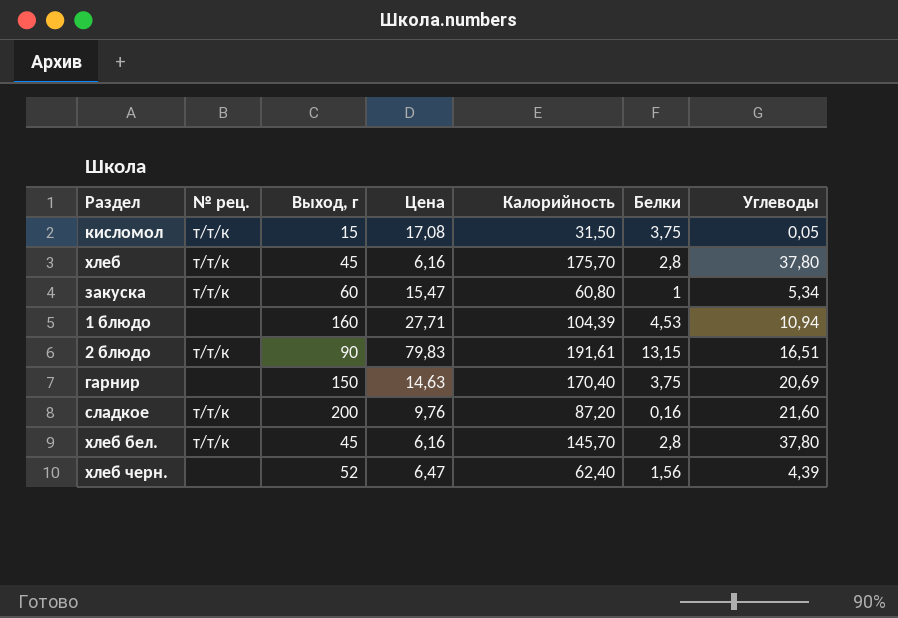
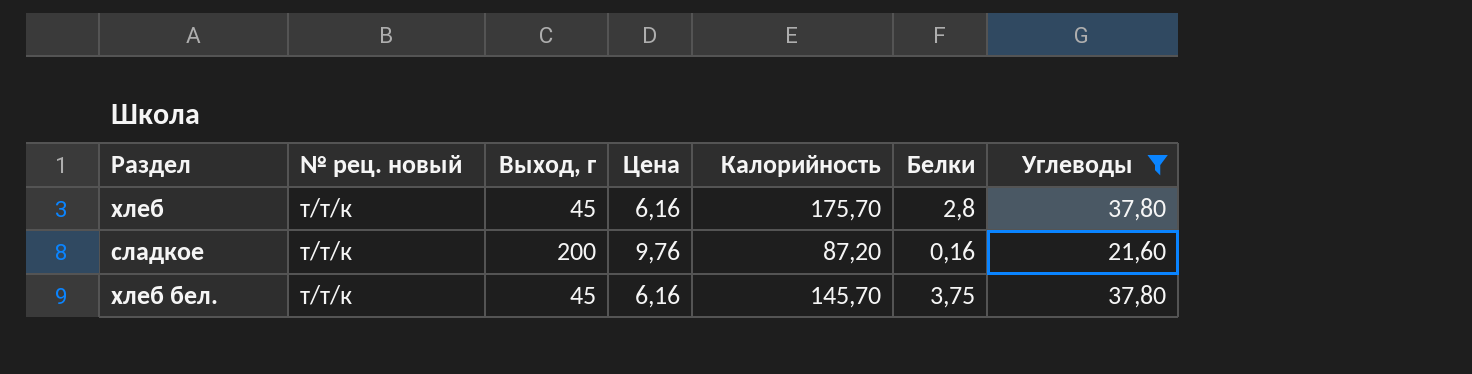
filter: none -> Углеводы >= 21,60
column name: № рец. -> № рец. новый
хлеб бел. | Белки: 2,8 -> 3,75

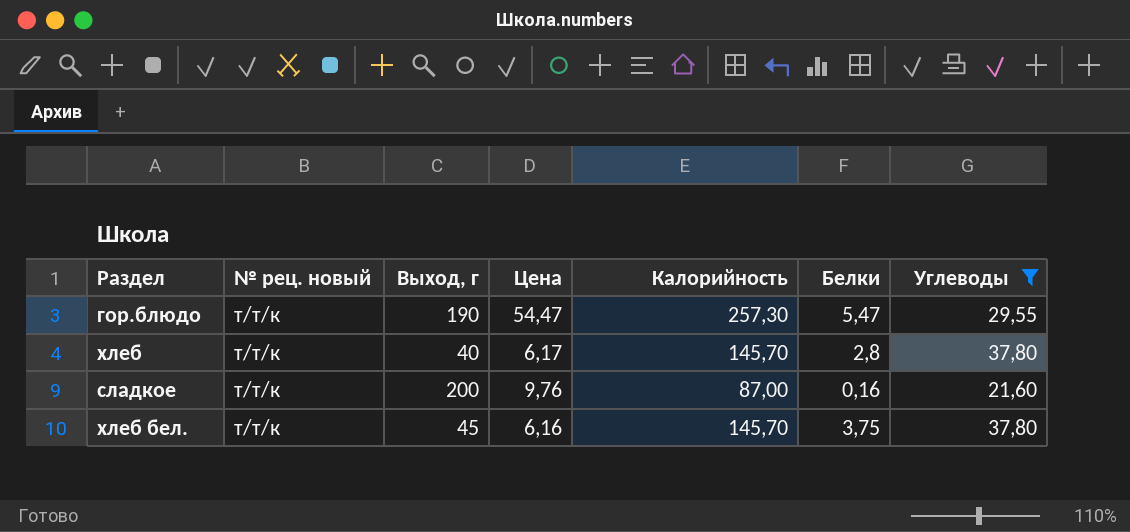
row гор.блюдо: none -> т/т/к | 190 | 54,47 | 257,30 | 5,47 | 29,55
хлеб | Выход, г: 45 -> 40
хлеб | Цена: 6,16 -> 6,17
хлеб | Калорийность: 175,70 -> 145,70
сладкое | Калорийность: 87,20 -> 87,00

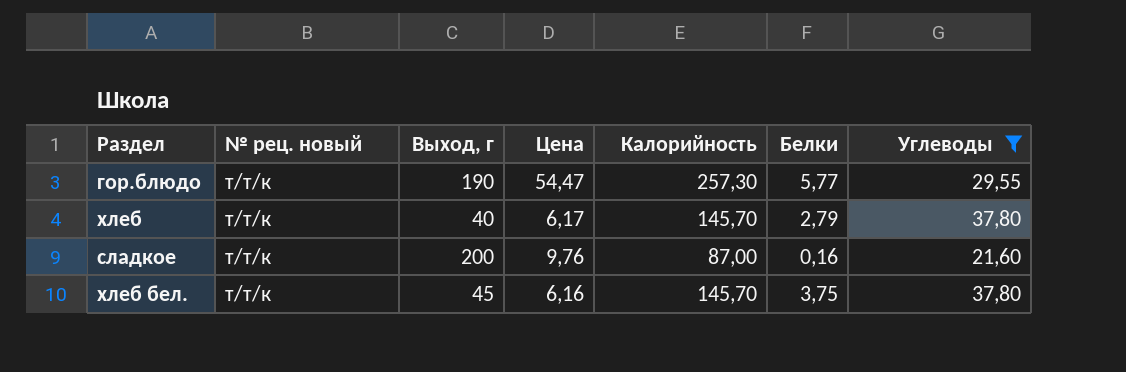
гор.блюдо | Белки: 5,47 -> 5,77
хлеб | Белки: 2,8 -> 2,79

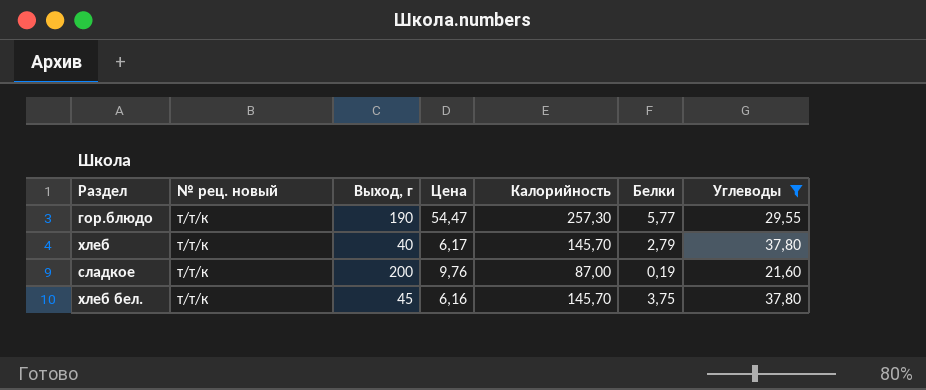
сладкое | Белки: 0,16 -> 0,19

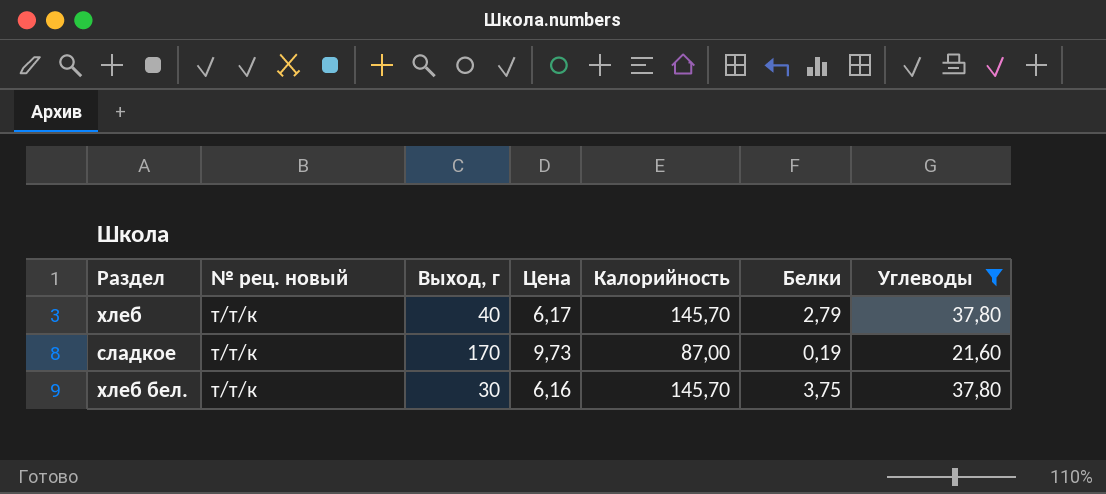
row гор.блюдо: т/т/к | 190 | 54,47 | 257,30 | 5,77 | 29,55 -> none
сладкое | Выход, г: 200 -> 170
сладкое | Цена: 9,76 -> 9,73
хлеб бел. | Выход, г: 45 -> 30

